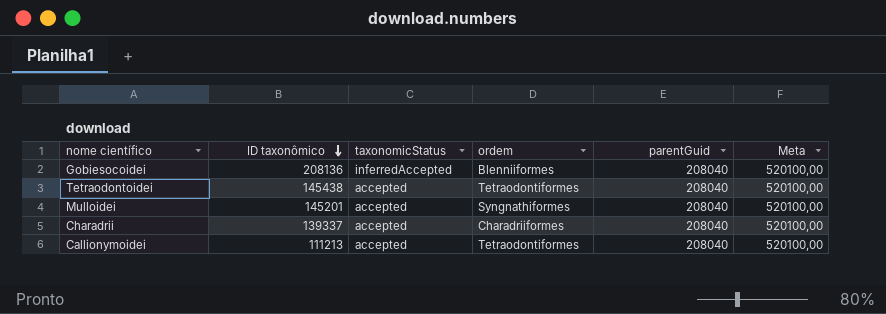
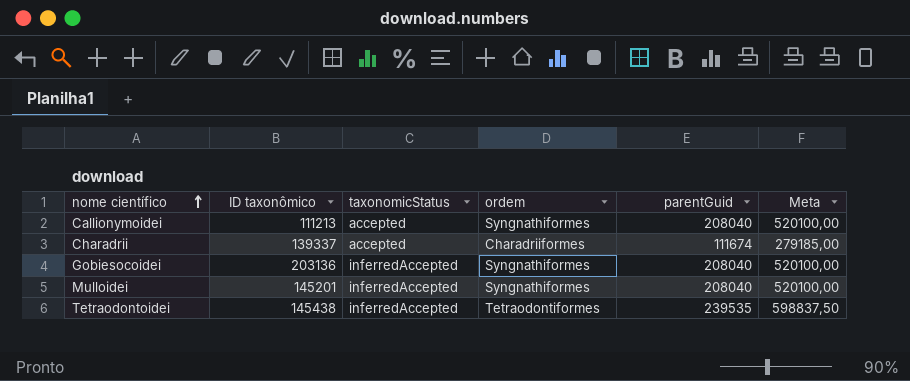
row order: ID taxonômico descending -> nome científico ascending
Callionymoidei | ordem: Tetraodontiformes -> Syngnathiformes
Charadrii | parentGuid: 208040 -> 111674
Charadrii | Meta: 520100,00 -> 279185,00
Gobiesocoidei | ID taxonômico: 208136 -> 203136
Gobiesocoidei | ordem: Blenniiformes -> Syngnathiformes
Mulloidei | taxonomicStatus: accepted -> inferredAccepted
Tetraodontoidei | taxonomicStatus: accepted -> inferredAccepted
Tetraodontoidei | parentGuid: 208040 -> 239535
Tetraodontoidei | Meta: 520100,00 -> 598837,50

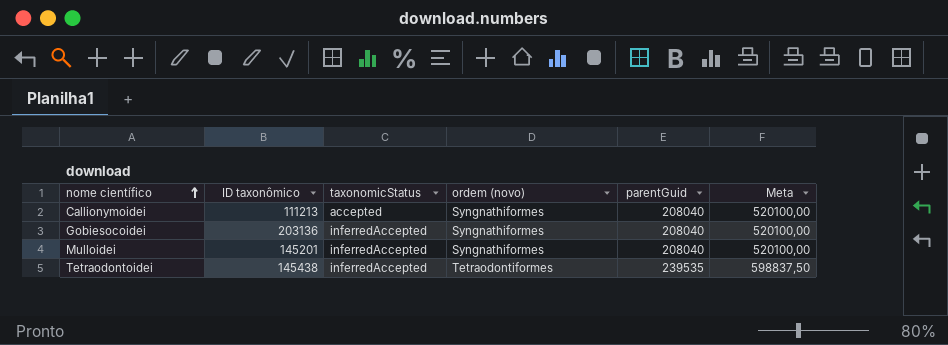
column name: ordem -> ordem (novo)
row Charadrii: 139337 | accepted | Charadriiformes | 111674 | 279185,00 -> none

